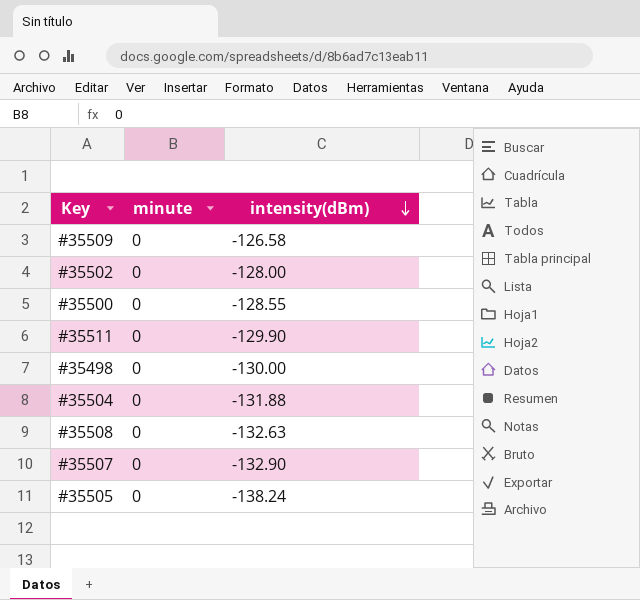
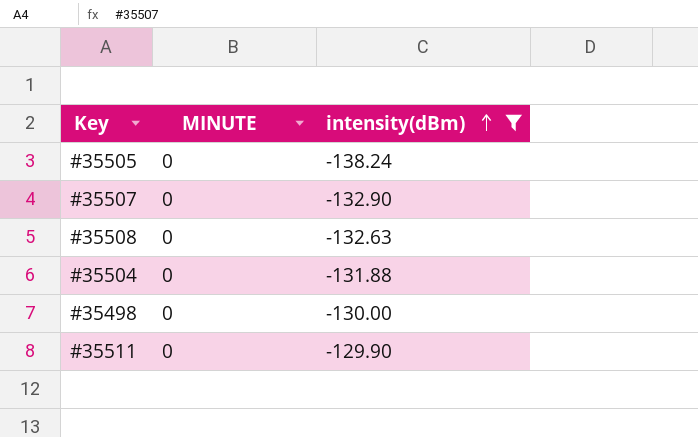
filter: none -> intensity(dBm) <= -129.90
row order: intensity(dBm) descending -> intensity(dBm) ascending
column name: minute -> MINUTE

